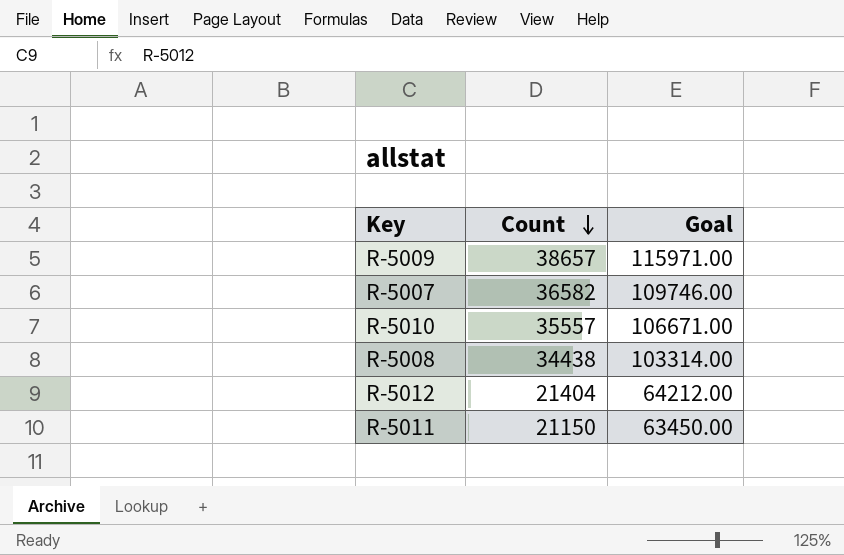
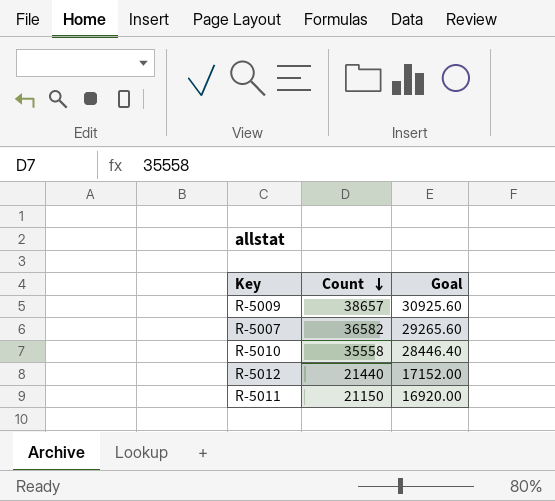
column Goal | formula: [Count] * 3 -> [Count] * 0.8
row R-5008: 34438 | 103314.00 -> none
R-5010 | Count: 35557 -> 35558
R-5012 | Count: 21404 -> 21440

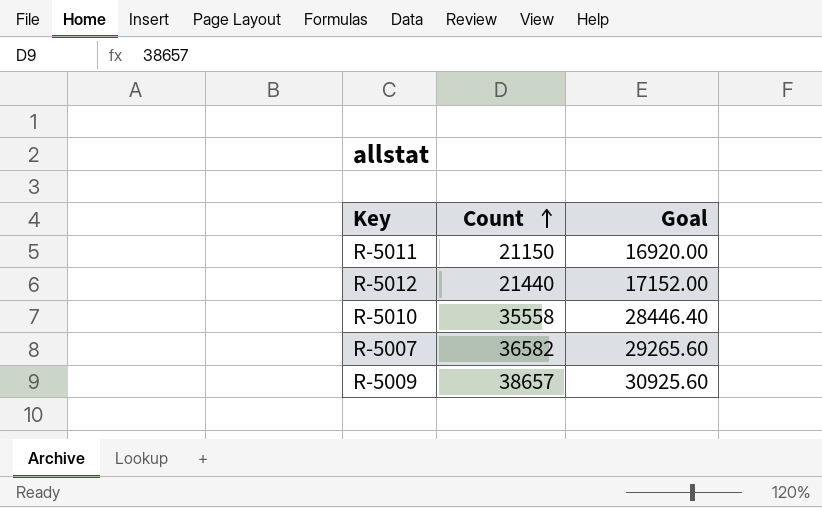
row order: Count descending -> Count ascending

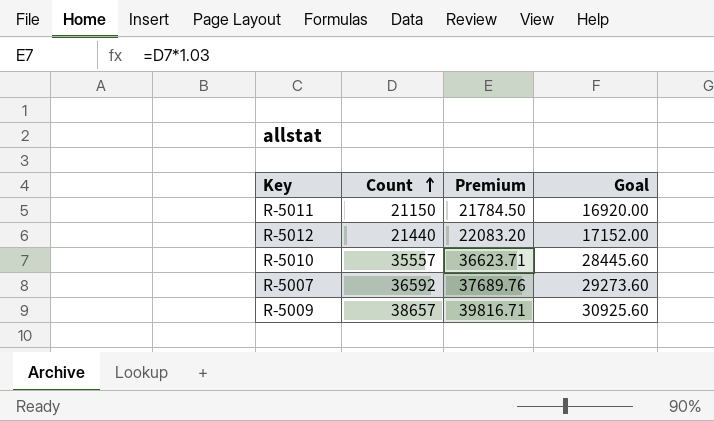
column Premium | formula: none -> [Count] * 1.03
R-5010 | Count: 35558 -> 35557
R-5010 | Goal: 28446.40 -> 28445.60
R-5007 | Count: 36582 -> 36592
R-5007 | Goal: 29265.60 -> 29273.60

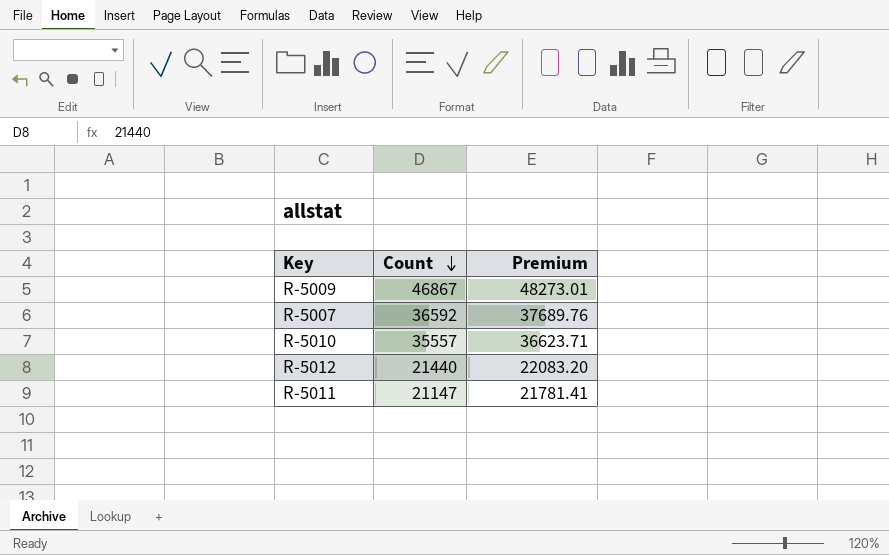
row order: Count ascending -> Count descending
column Goal | formula: [Count] * 0.8 -> none
R-5009 | Count: 38657 -> 46867
R-5009 | Premium: 39816.71 -> 48273.01
R-5011 | Count: 21150 -> 21147
R-5011 | Premium: 21784.50 -> 21781.41

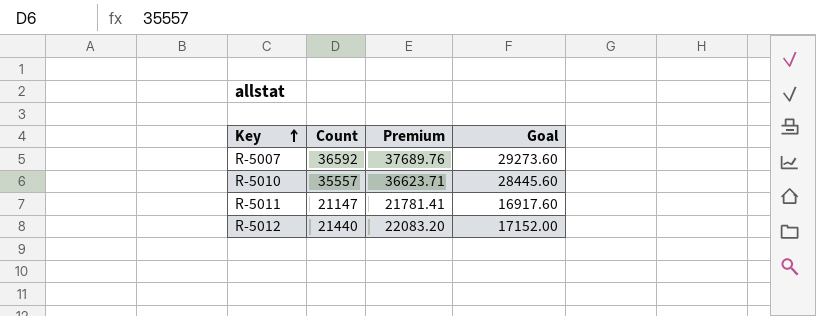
row order: Count descending -> Key ascending
column Goal | formula: none -> [Count] * 0.8
row R-5009: 46867 | 48273.01 -> none

